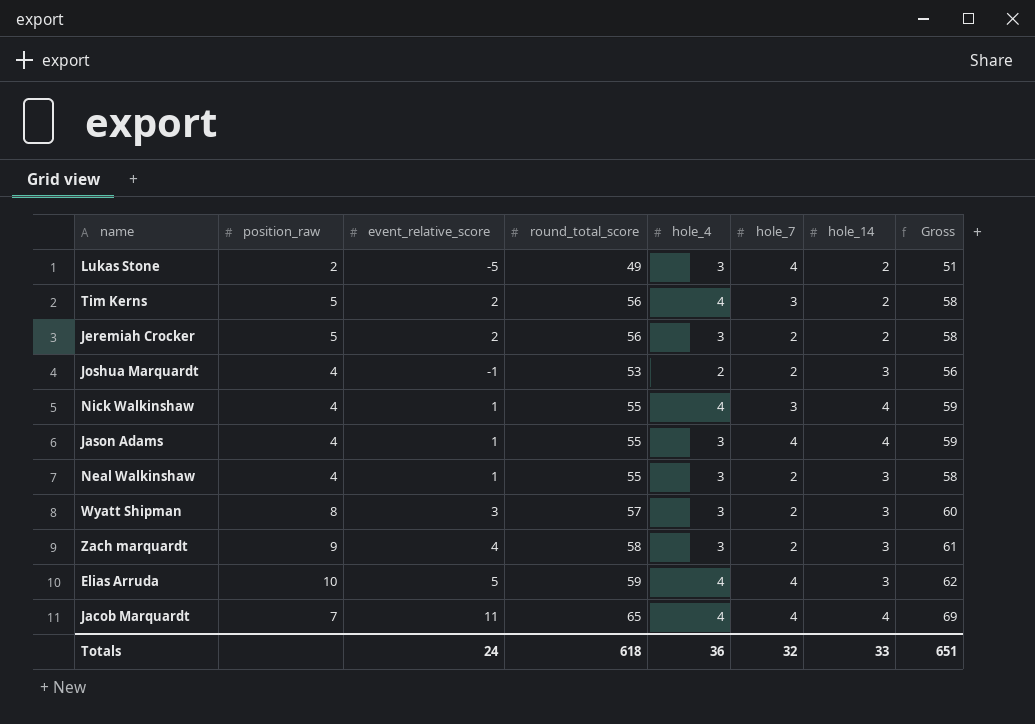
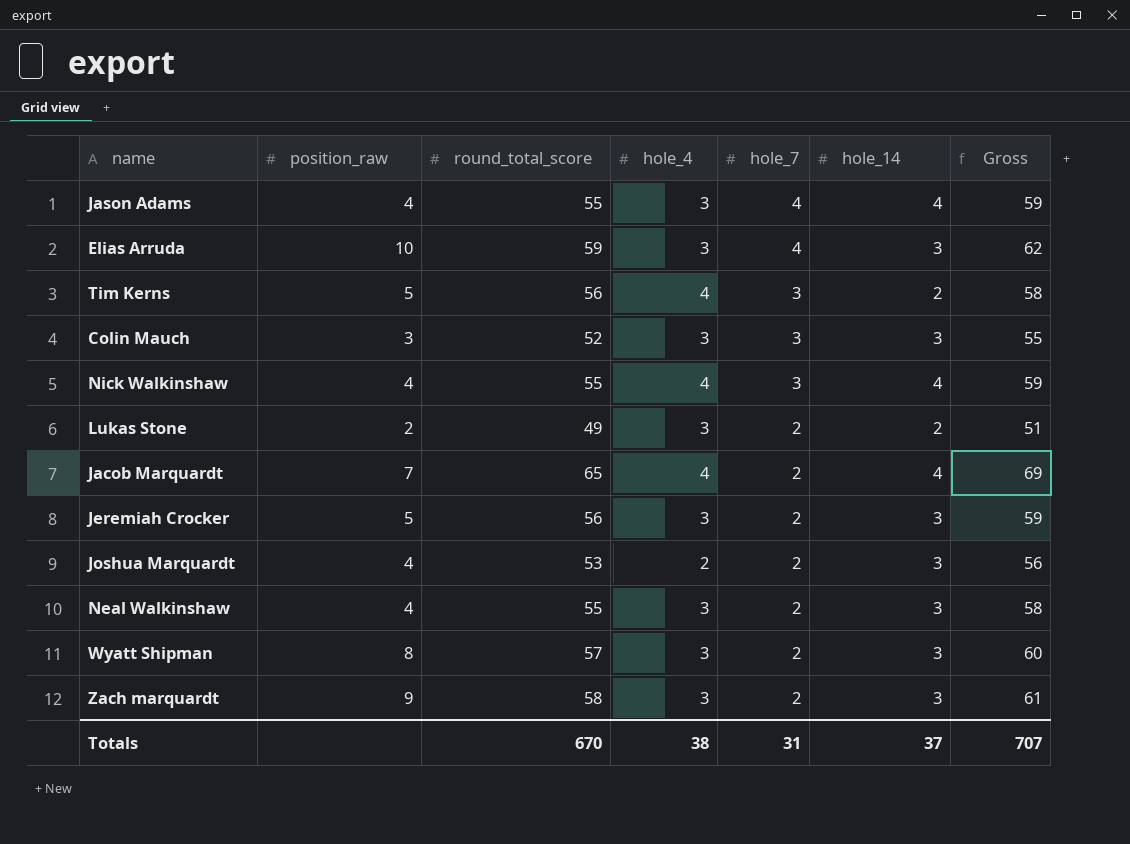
row order: none -> hole_7 descending
column event_relative_score | position: 3 -> none
Elias Arruda | hole_4: 4 -> 3
row Colin Mauch: none -> 3 | 52 | 3 | 3 | 3 | 55
Lukas Stone | hole_7: 4 -> 2
Jacob Marquardt | hole_7: 4 -> 2
Jeremiah Crocker | hole_14: 2 -> 3
Jeremiah Crocker | Gross: 58 -> 59
Totals | round_total_score: 618 -> 670
Totals | hole_4: 36 -> 38
Totals | hole_7: 32 -> 31
Totals | hole_14: 33 -> 37
Totals | Gross: 651 -> 707

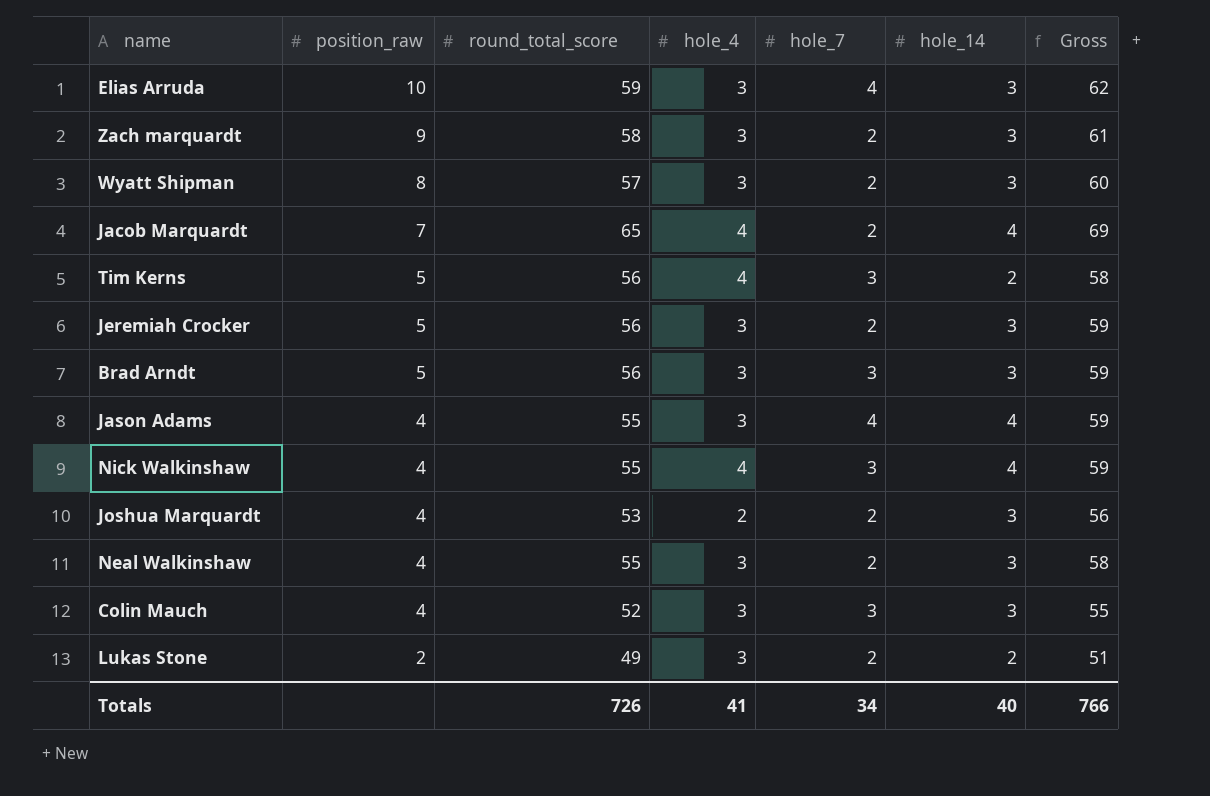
row order: hole_7 descending -> position_raw descending
row Brad Arndt: none -> 5 | 56 | 3 | 3 | 3 | 59
Colin Mauch | position_raw: 3 -> 4
Totals | round_total_score: 670 -> 726
Totals | hole_4: 38 -> 41
Totals | hole_7: 31 -> 34
Totals | hole_14: 37 -> 40
Totals | Gross: 707 -> 766

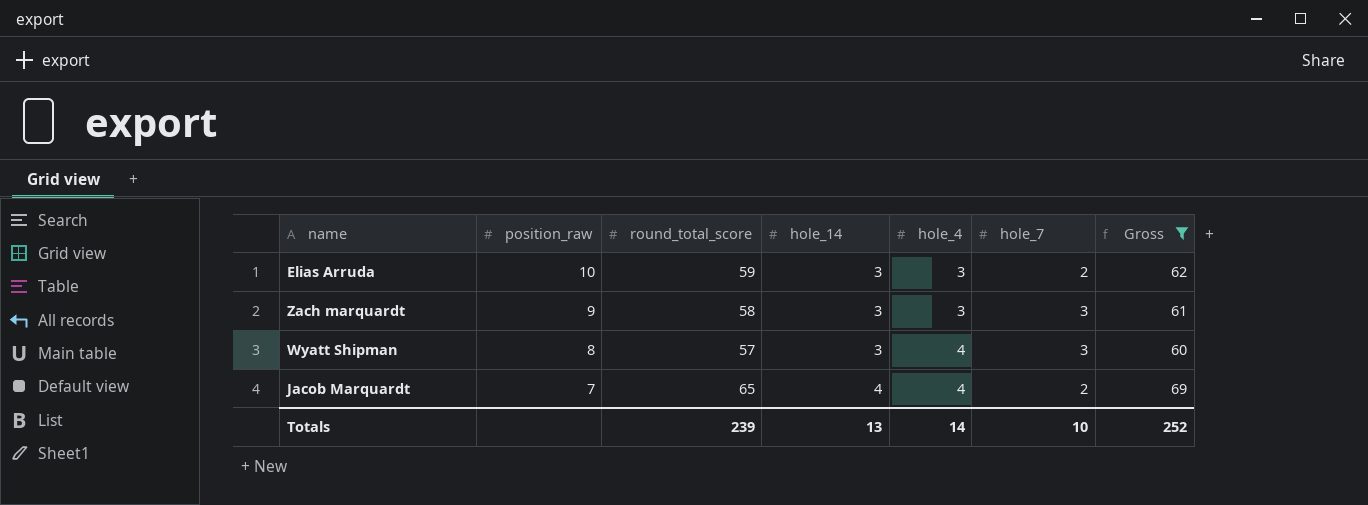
filter: none -> Gross >= 60
column hole_14 | position: 6 -> 4
Elias Arruda | hole_7: 4 -> 2
Zach marquardt | hole_7: 2 -> 3
Wyatt Shipman | hole_4: 3 -> 4
Wyatt Shipman | hole_7: 2 -> 3
Totals | round_total_score: 726 -> 239
Totals | hole_14: 40 -> 13
Totals | hole_4: 41 -> 14
Totals | hole_7: 34 -> 10
Totals | Gross: 766 -> 252

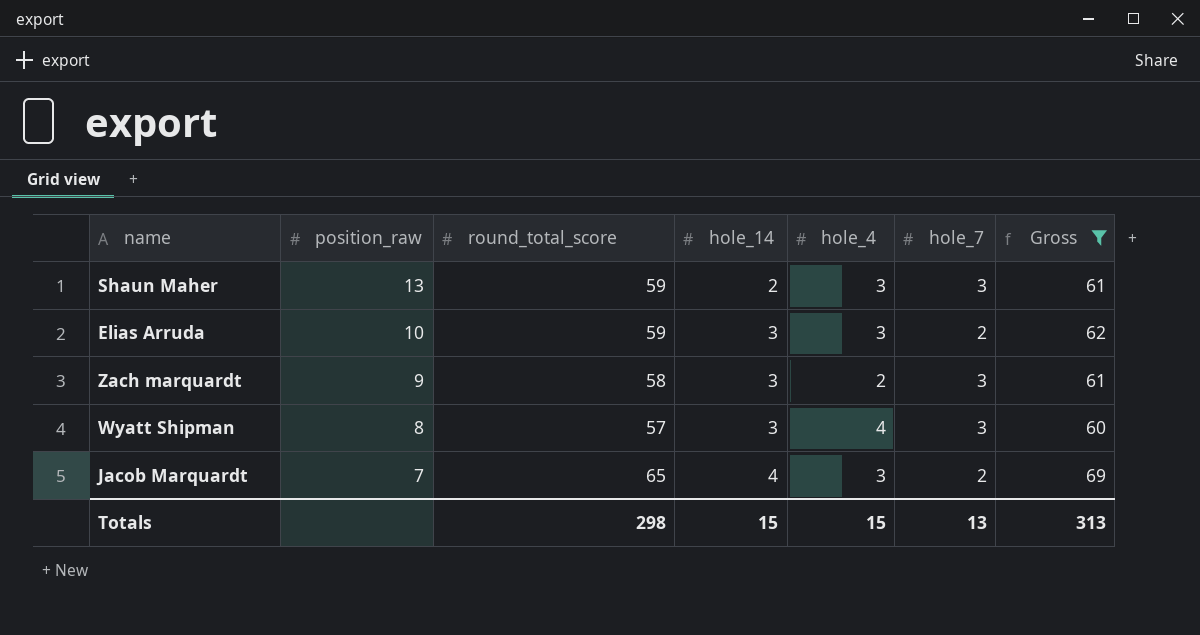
row Shaun Maher: none -> 13 | 59 | 2 | 3 | 3 | 61
Zach marquardt | hole_4: 3 -> 2
Jacob Marquardt | hole_4: 4 -> 3
Totals | round_total_score: 239 -> 298
Totals | hole_14: 13 -> 15
Totals | hole_4: 14 -> 15
Totals | hole_7: 10 -> 13
Totals | Gross: 252 -> 313

